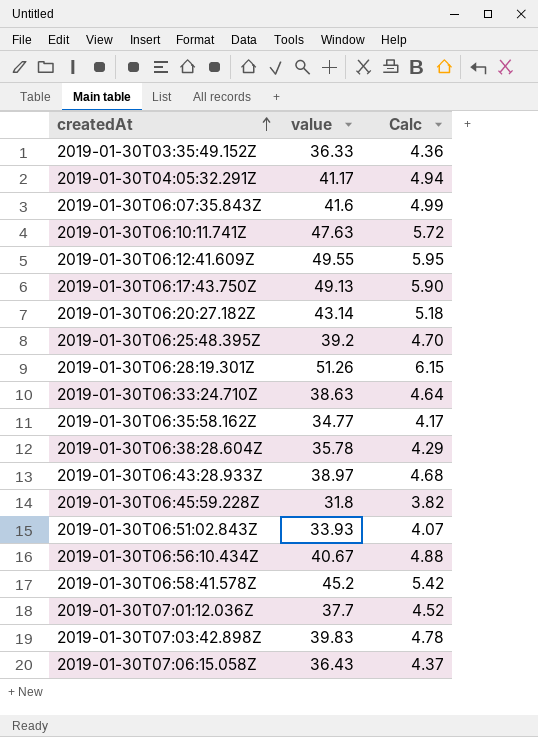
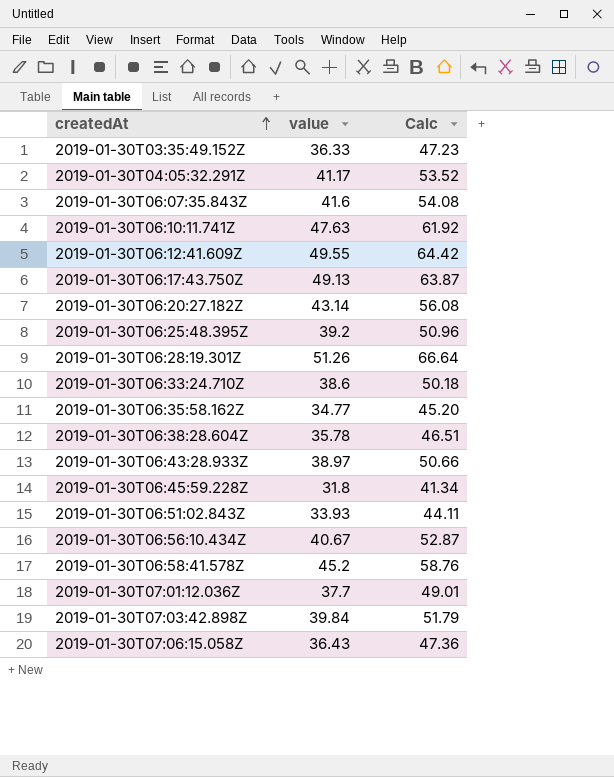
column Calc | formula: [value] * 0.12 -> [value] * 1.3
2019-01-30T06:33:24.710Z | value: 38.63 -> 38.6
2019-01-30T07:03:42.898Z | value: 39.83 -> 39.84

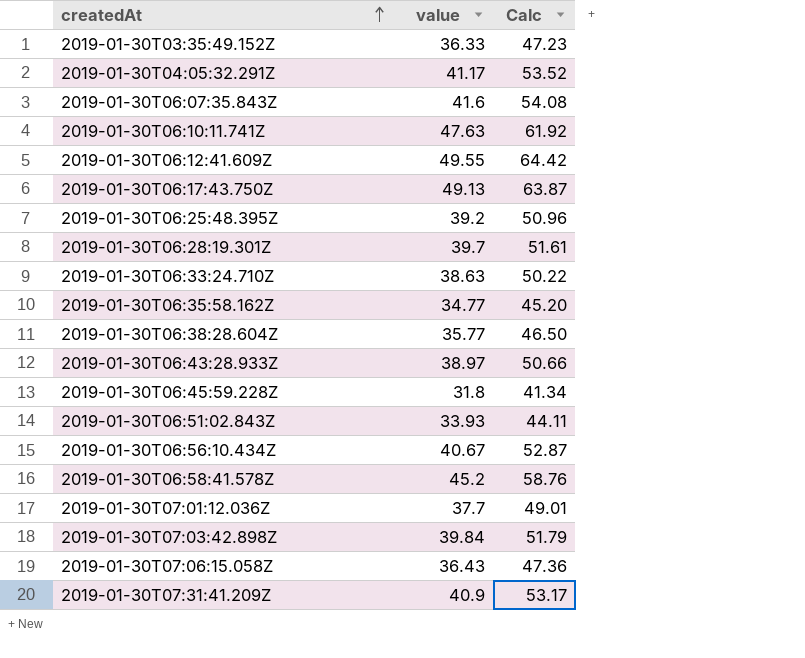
row 2019-01-30T06:20:27.182Z: 43.14 | 56.08 -> none
2019-01-30T06:28:19.301Z | value: 51.26 -> 39.7
2019-01-30T06:28:19.301Z | Calc: 66.64 -> 51.61
2019-01-30T06:33:24.710Z | value: 38.6 -> 38.63
2019-01-30T06:33:24.710Z | Calc: 50.18 -> 50.22
2019-01-30T06:38:28.604Z | value: 35.78 -> 35.77
2019-01-30T06:38:28.604Z | Calc: 46.51 -> 46.50
row 2019-01-30T07:31:41.209Z: none -> 40.9 | 53.17

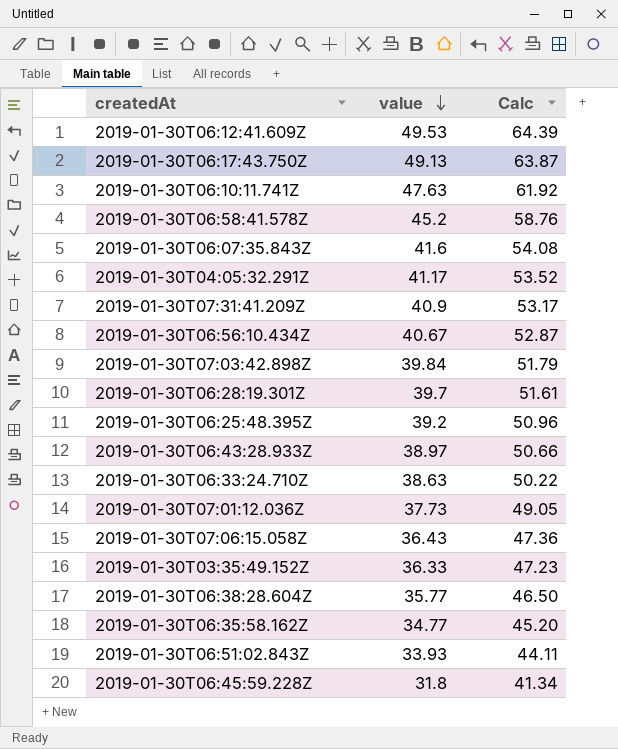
row order: createdAt ascending -> value descending
2019-01-30T06:12:41.609Z | value: 49.55 -> 49.53
2019-01-30T06:12:41.609Z | Calc: 64.42 -> 64.39
2019-01-30T07:01:12.036Z | value: 37.7 -> 37.73
2019-01-30T07:01:12.036Z | Calc: 49.01 -> 49.05

